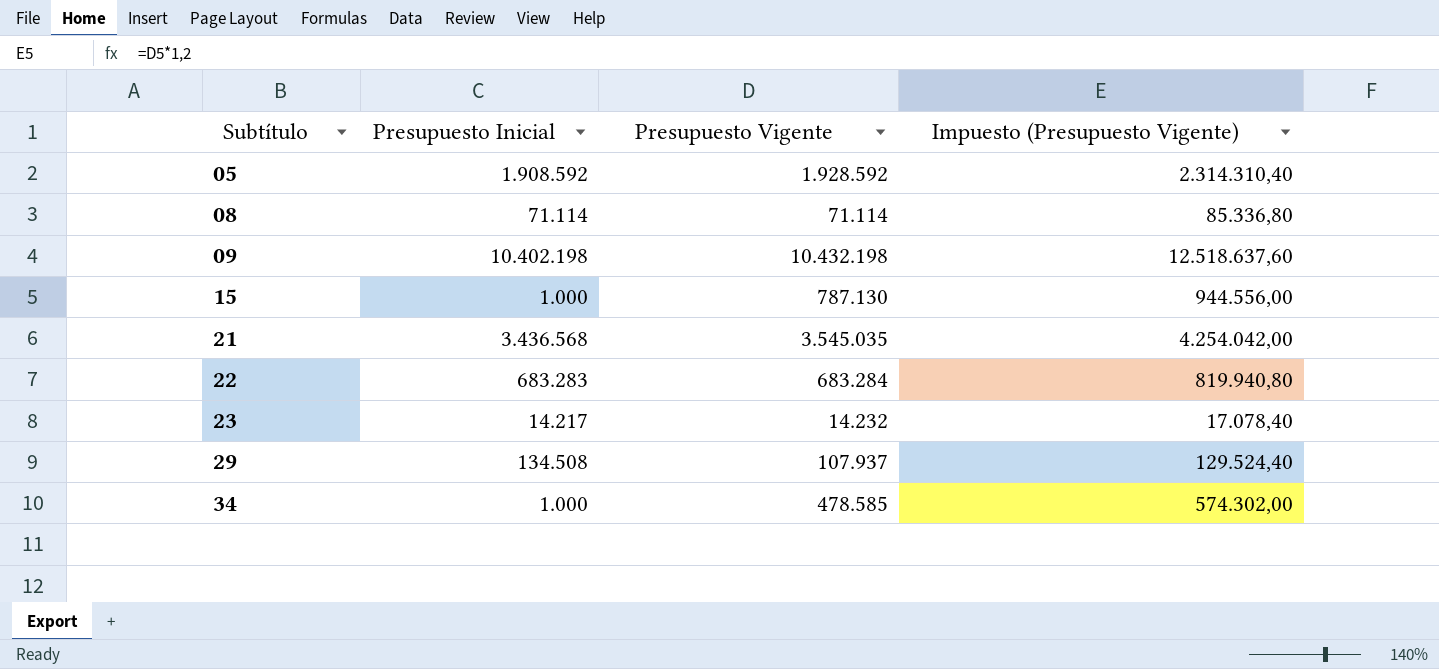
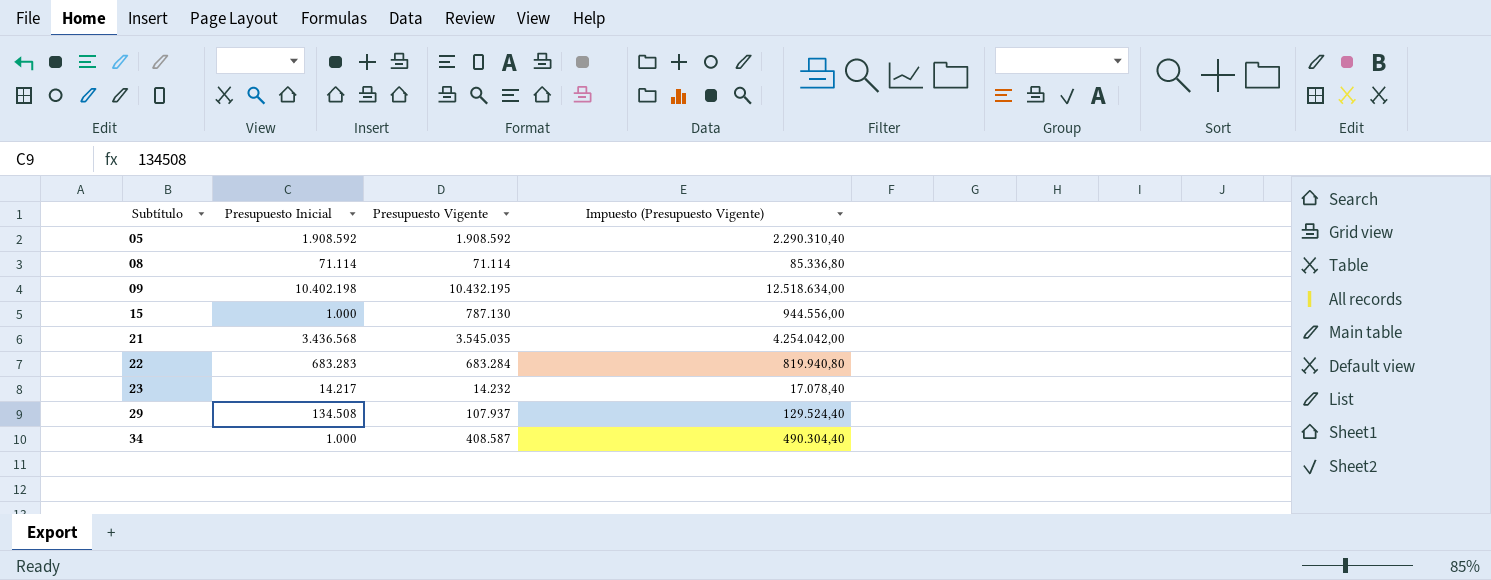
05 | Presupuesto Vigente: 1.928.592 -> 1.908.592
05 | Impuesto (Presupuesto Vigente): 2.314.310,40 -> 2.290.310,40
09 | Presupuesto Vigente: 10.432.198 -> 10.432.195
09 | Impuesto (Presupuesto Vigente): 12.518.637,60 -> 12.518.634,00
34 | Presupuesto Vigente: 478.585 -> 408.587
34 | Impuesto (Presupuesto Vigente): 574.302,00 -> 490.304,40

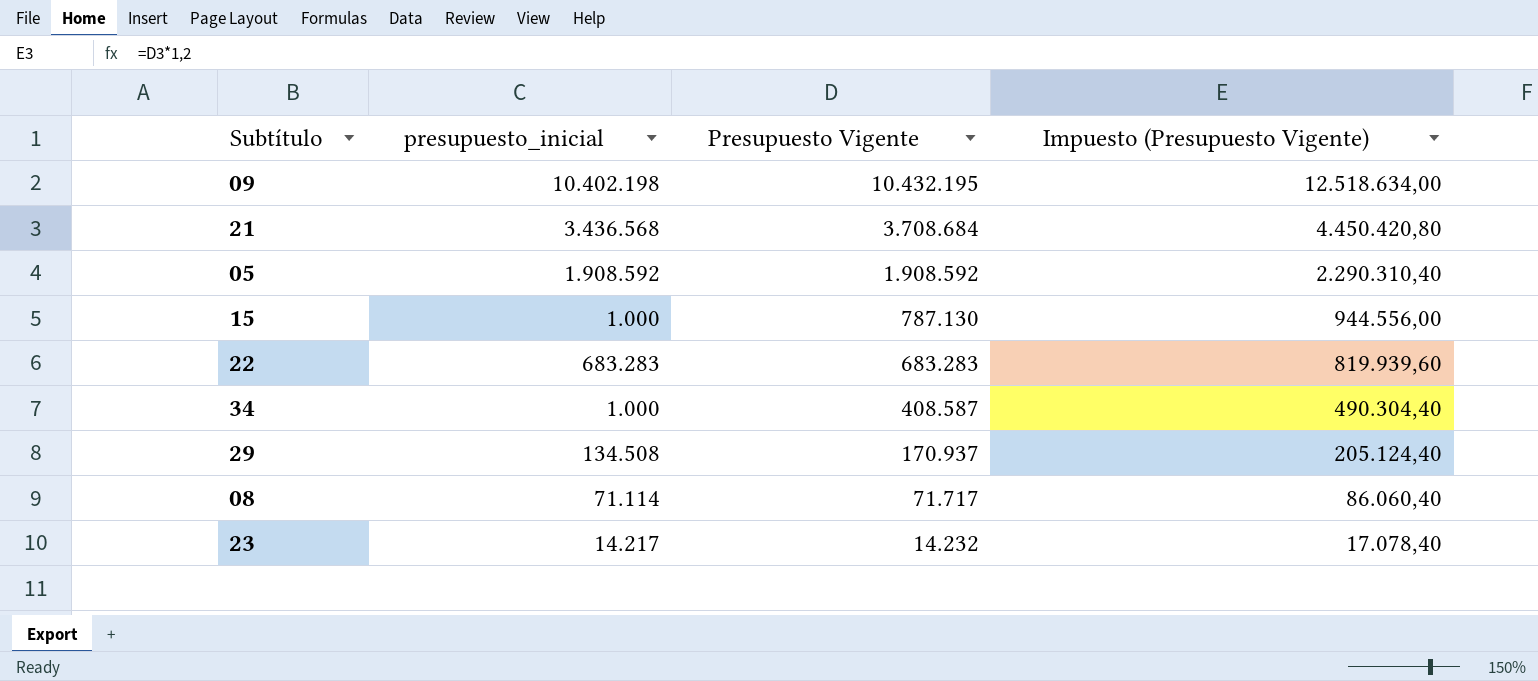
row order: Subtítulo ascending -> Presupuesto Vigente descending
column name: Presupuesto Inicial -> presupuesto_inicial
21 | Presupuesto Vigente: 3.545.035 -> 3.708.684
21 | Impuesto (Presupuesto Vigente): 4.254.042,00 -> 4.450.420,80
22 | Presupuesto Vigente: 683.284 -> 683.283
22 | Impuesto (Presupuesto Vigente): 819.940,80 -> 819.939,60
29 | Presupuesto Vigente: 107.937 -> 170.937
29 | Impuesto (Presupuesto Vigente): 129.524,40 -> 205.124,40
08 | Presupuesto Vigente: 71.114 -> 71.717
08 | Impuesto (Presupuesto Vigente): 85.336,80 -> 86.060,40

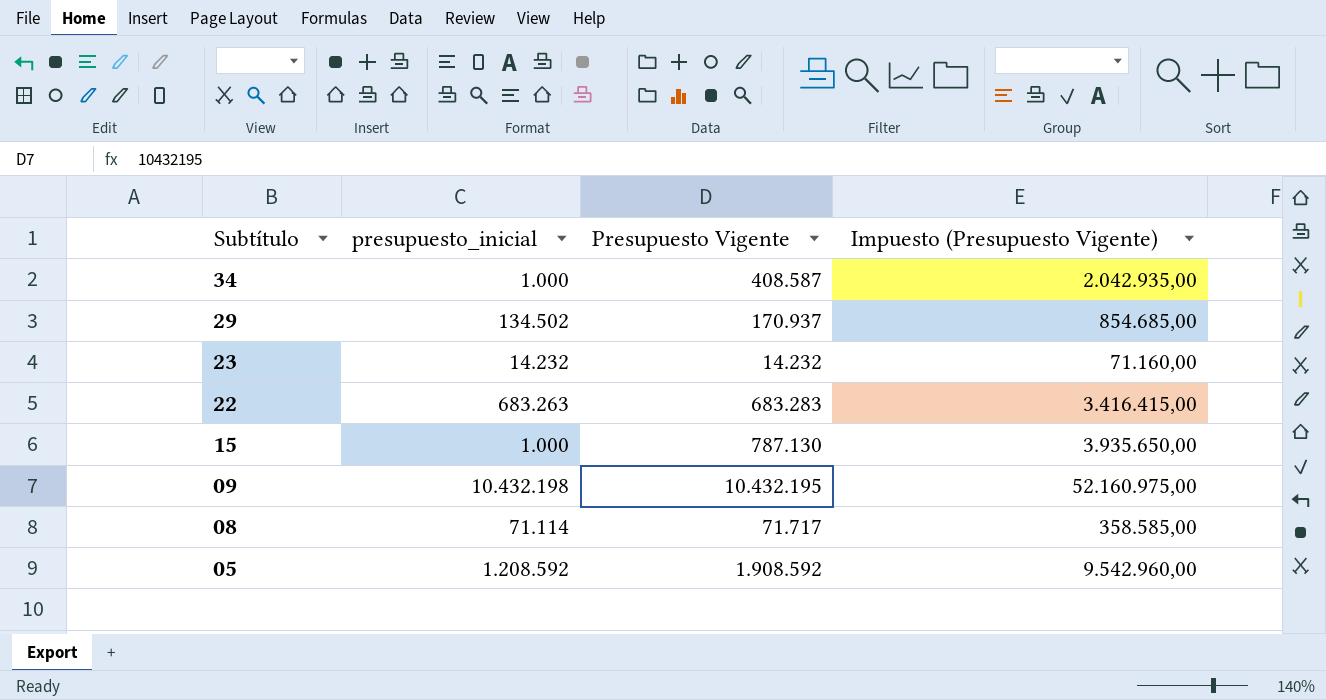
row order: Presupuesto Vigente descending -> Subtítulo descending
column Impuesto (Presupuesto Vigente) | formula: [Presupuesto Vigente] * 1,2 -> [Presupuesto Vigente] * 5
row 21: 3.436.568 | 3.708.684 | 4.450.420,80 -> none
29 | presupuesto_inicial: 134.508 -> 134.502
23 | presupuesto_inicial: 14.217 -> 14.232
22 | presupuesto_inicial: 683.283 -> 683.263
09 | presupuesto_inicial: 10.402.198 -> 10.432.198
05 | presupuesto_inicial: 1.908.592 -> 1.208.592

